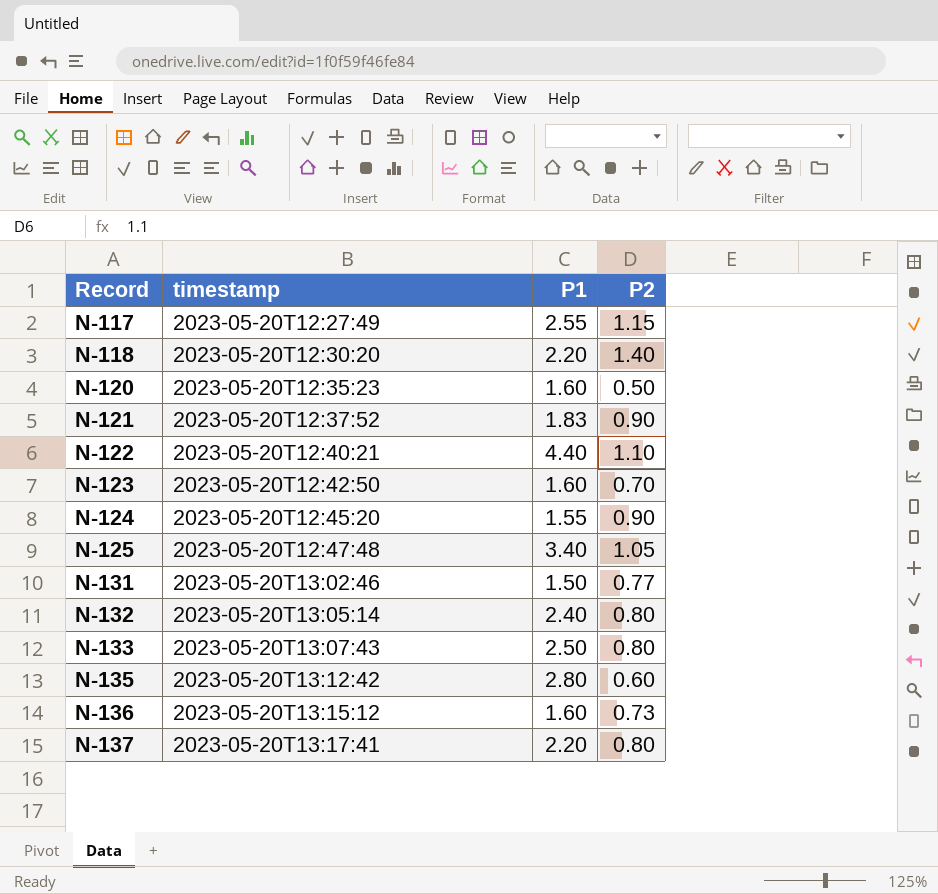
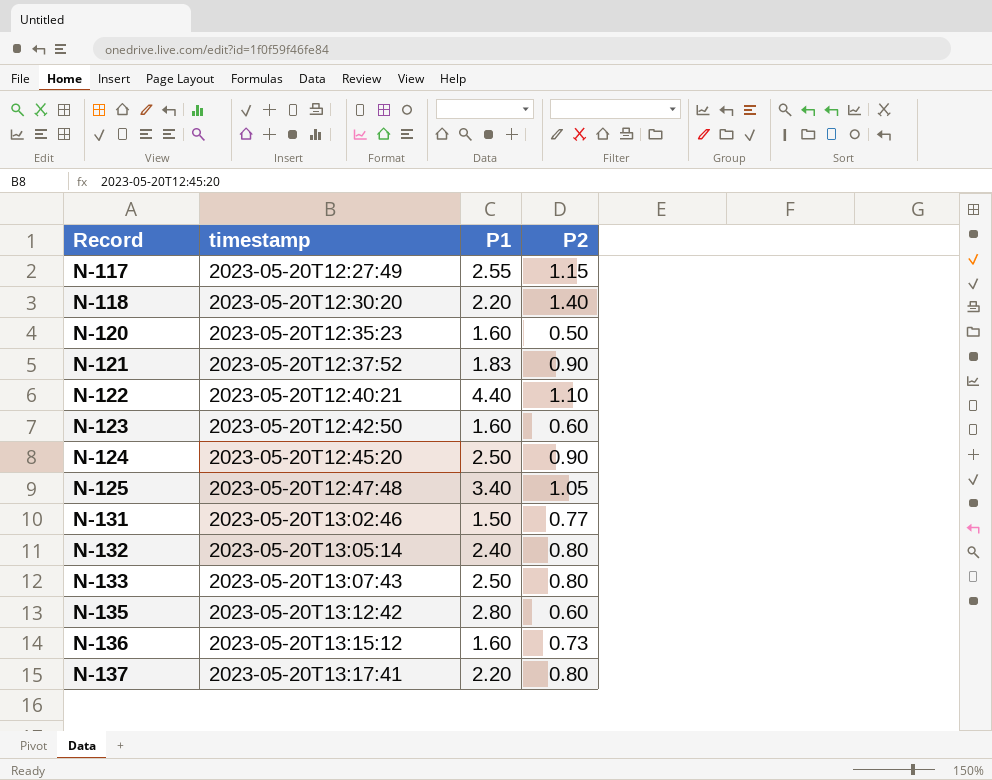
N-123 | P2: 0.70 -> 0.60
N-124 | P1: 1.55 -> 2.50

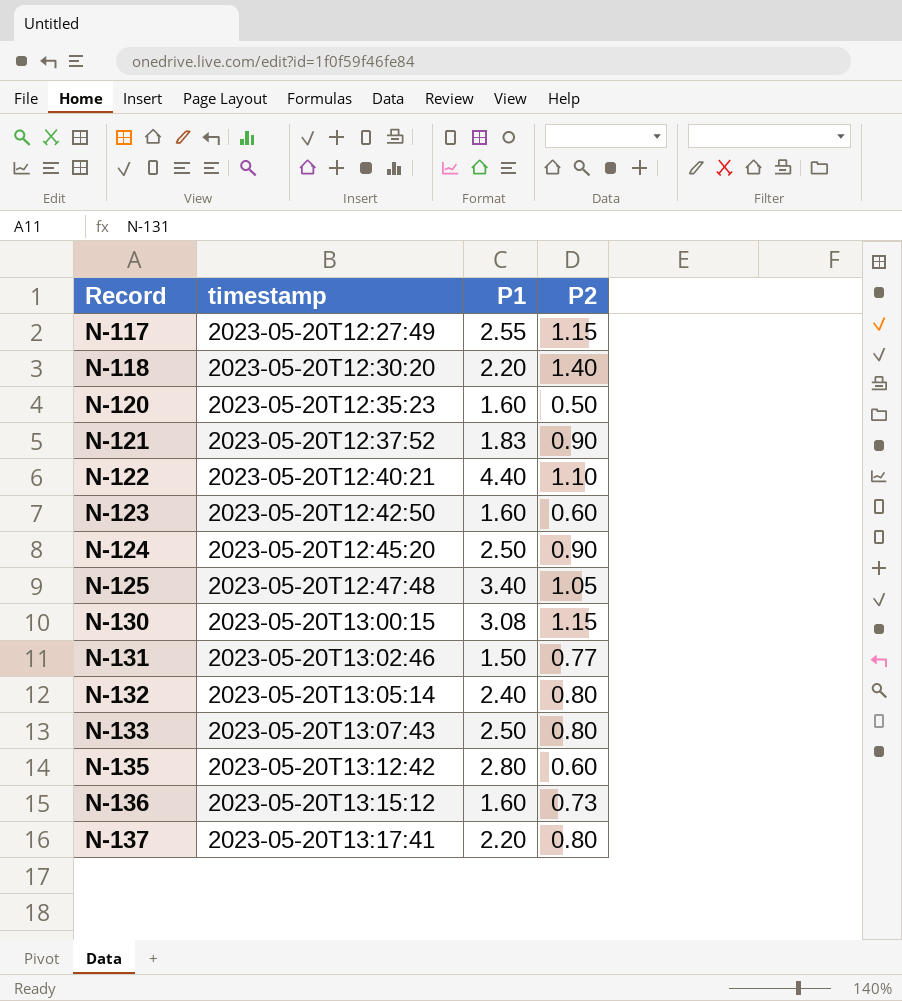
row N-130: none -> 2023-05-20T13:00:15 | 3.08 | 1.15

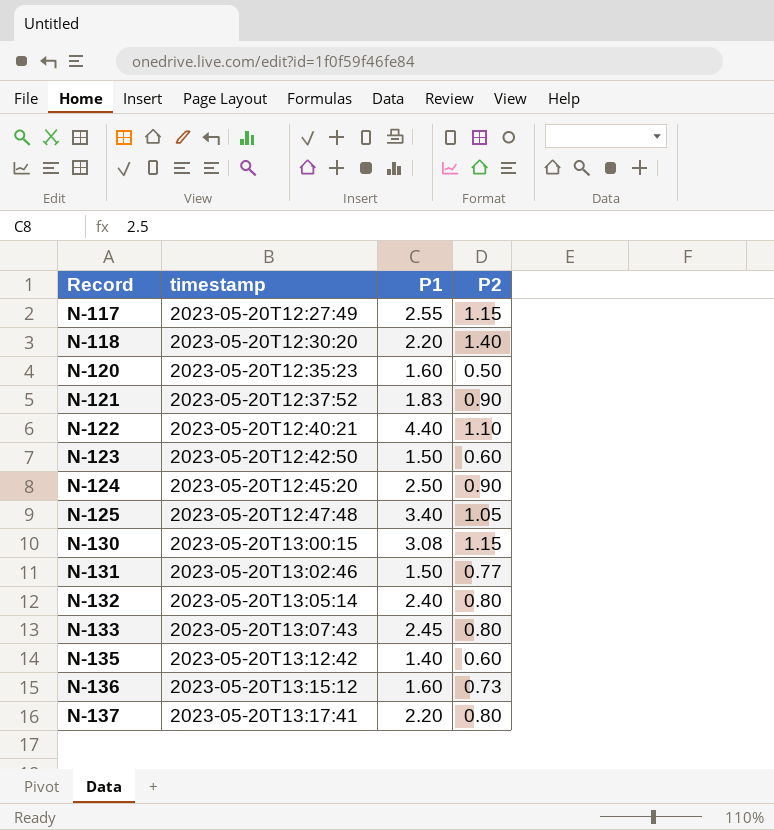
N-123 | P1: 1.60 -> 1.50
N-133 | P1: 2.50 -> 2.45
N-135 | P1: 2.80 -> 1.40

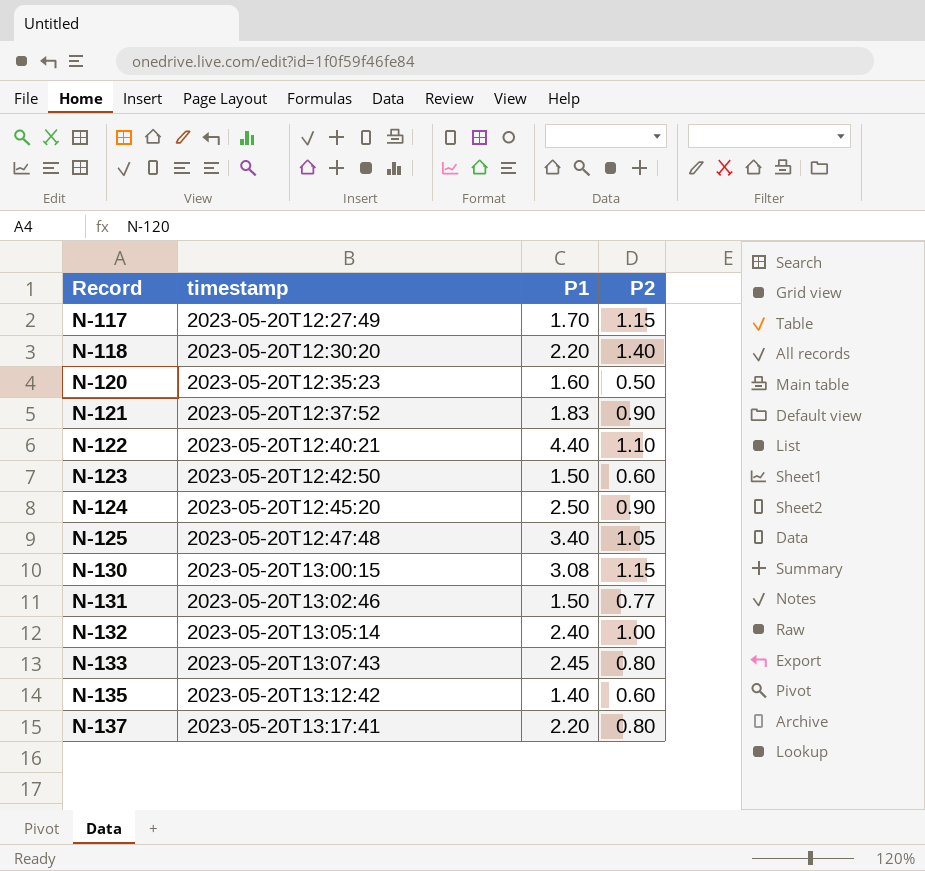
row N-136: 2023-05-20T13:15:12 | 1.60 | 0.73 -> none
N-117 | P1: 2.55 -> 1.70
N-132 | P2: 0.80 -> 1.00

